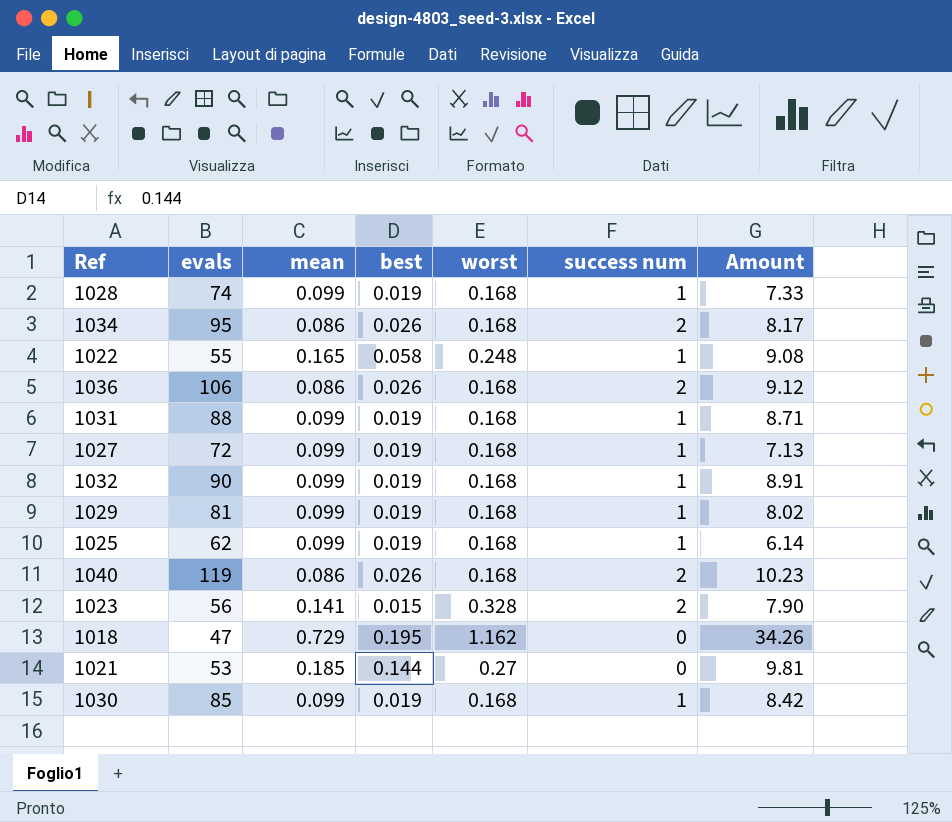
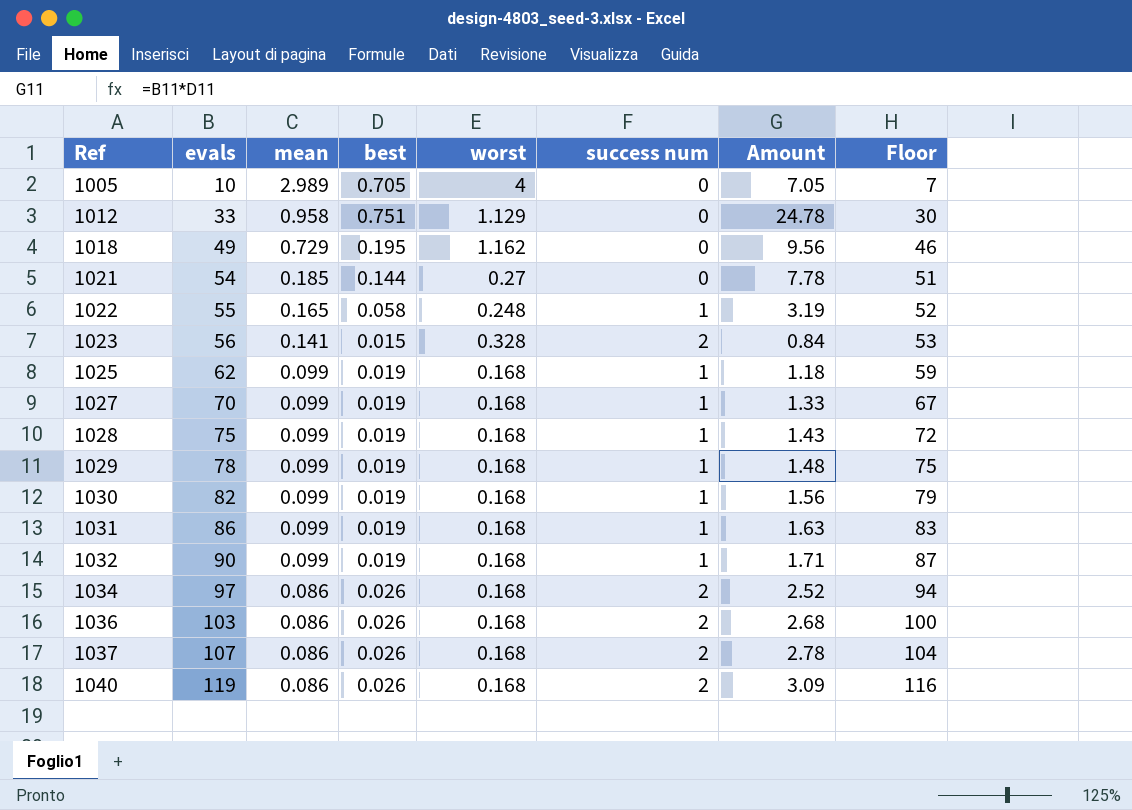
row order: none -> Ref ascending
column Amount | formula: [evals] * [mean] -> [evals] * [best]
column Floor | formula: none -> [evals] - 3
row 1005: none -> 10 | 2.989 | 0.705 | 4 | 0 | 7.05 | 7
row 1012: none -> 33 | 0.958 | 0.751 | 1.129 | 0 | 24.78 | 30
1018 | evals: 47 -> 49
1021 | evals: 53 -> 54
1027 | evals: 72 -> 70
1028 | evals: 74 -> 75
1029 | evals: 81 -> 78
1030 | evals: 85 -> 82
1031 | evals: 88 -> 86
1034 | evals: 95 -> 97
1036 | evals: 106 -> 103
row 1037: none -> 107 | 0.086 | 0.026 | 0.168 | 2 | 2.78 | 104

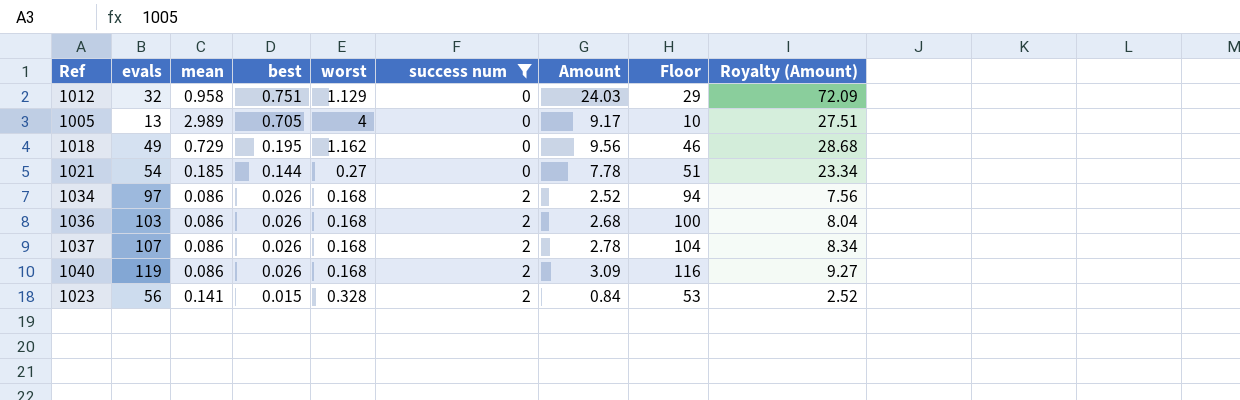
filter: none -> success num != 1
row order: Ref ascending -> best descending
column Royalty (Amount) | formula: none -> [Amount] * 3
1012 | evals: 33 -> 32
1012 | Amount: 24.78 -> 24.03
1012 | Floor: 30 -> 29
1005 | evals: 10 -> 13
1005 | Amount: 7.05 -> 9.17
1005 | Floor: 7 -> 10

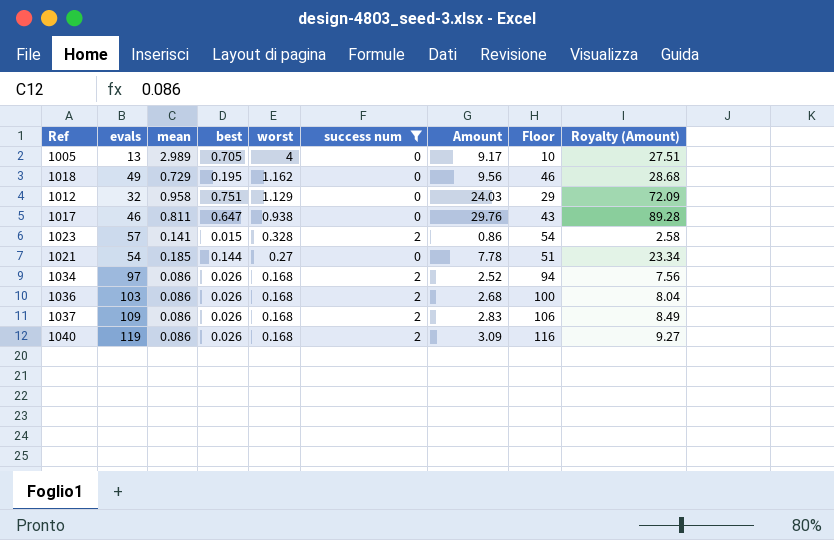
row order: best descending -> worst descending
row 1017: none -> 46 | 0.811 | 0.647 | 0.938 | 0 | 29.76 | 43 | 89.28
1023 | evals: 56 -> 57
1023 | Amount: 0.84 -> 0.86
1023 | Floor: 53 -> 54
1023 | Royalty (Amount): 2.52 -> 2.58
1037 | evals: 107 -> 109
1037 | Amount: 2.78 -> 2.83
1037 | Floor: 104 -> 106
1037 | Royalty (Amount): 8.34 -> 8.49

